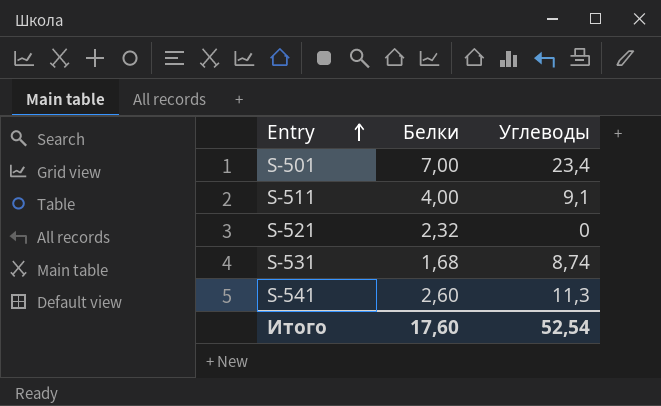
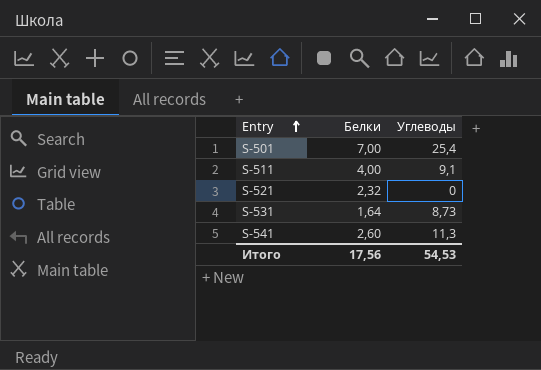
S-501 | Углеводы: 23,4 -> 25,4
S-531 | Белки: 1,68 -> 1,64
S-531 | Углеводы: 8,74 -> 8,73
Итого | Белки: 17,60 -> 17,56
Итого | Углеводы: 52,54 -> 54,53

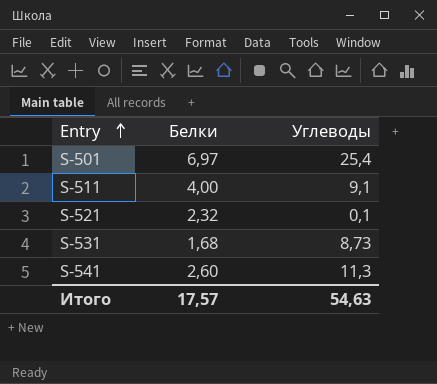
S-501 | Белки: 7,00 -> 6,97
S-521 | Углеводы: 0 -> 0,1
S-531 | Белки: 1,64 -> 1,68
Итого | Белки: 17,56 -> 17,57
Итого | Углеводы: 54,53 -> 54,63

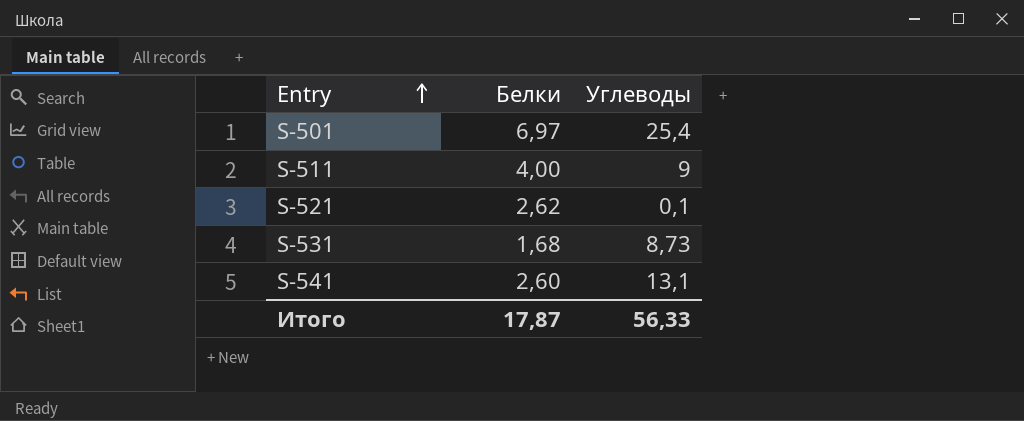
S-511 | Углеводы: 9,1 -> 9
S-521 | Белки: 2,32 -> 2,62
S-541 | Углеводы: 11,3 -> 13,1
Итого | Белки: 17,57 -> 17,87
Итого | Углеводы: 54,63 -> 56,33

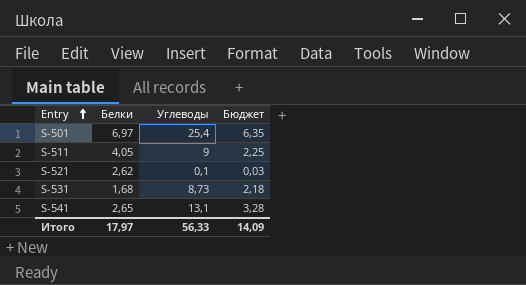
column Бюджет | formula: none -> [Углеводы] * 0,25
S-511 | Белки: 4,00 -> 4,05
S-541 | Белки: 2,60 -> 2,65
Итого | Белки: 17,87 -> 17,97

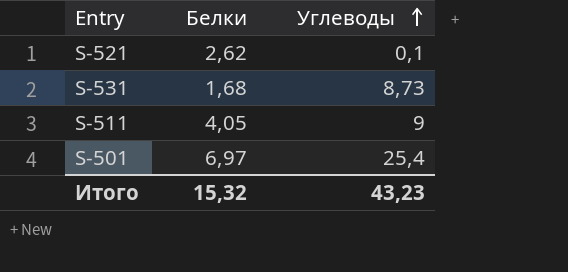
row order: Entry ascending -> Углеводы ascending
column Бюджет | formula: [Углеводы] * 0,25 -> none
row S-541: 2,65 | 13,1 | 3,28 -> none
Итого | Белки: 17,97 -> 15,32
Итого | Углеводы: 56,33 -> 43,23

